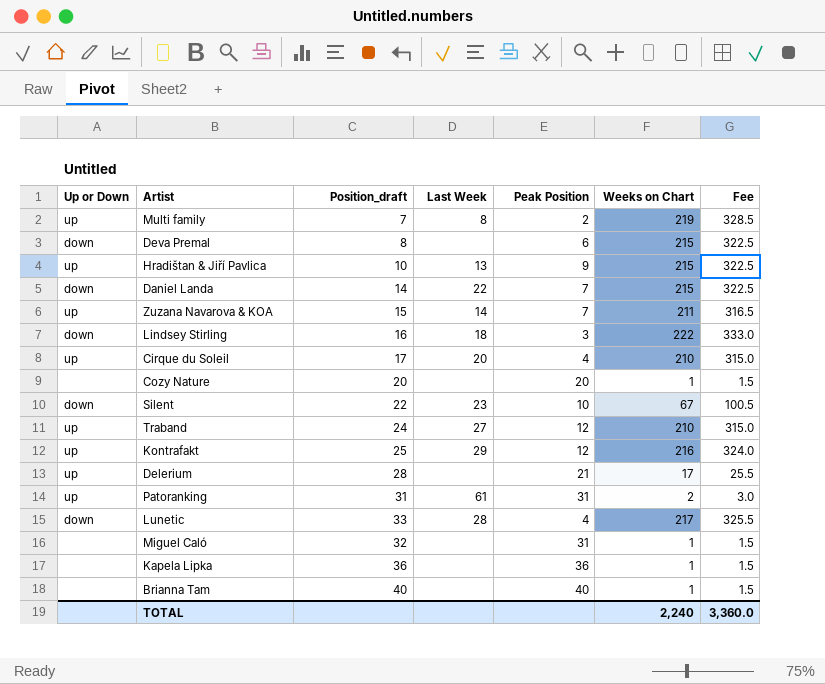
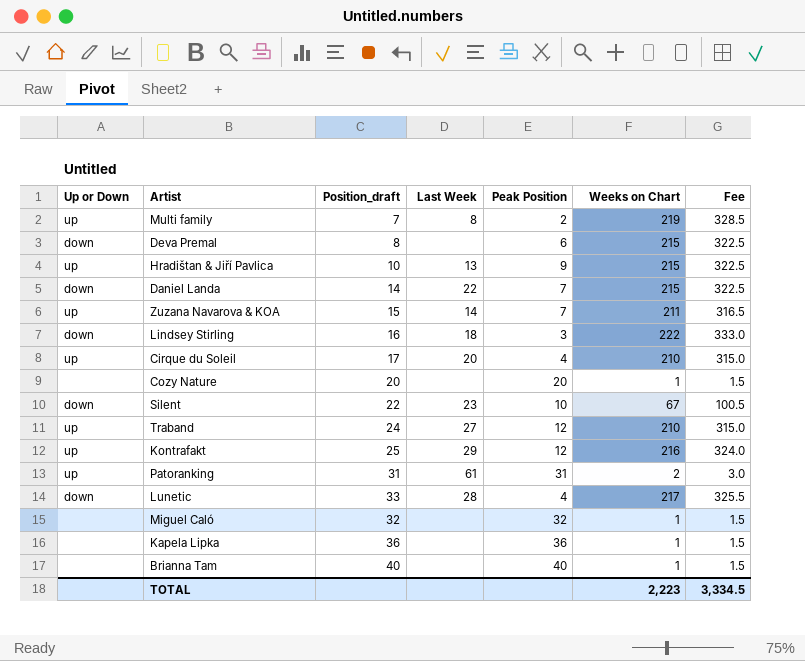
row Delerium: up | 28 | none | 21 | 17 | 25.5 -> none
Miguel Caló | Peak Position: 31 -> 32
TOTAL | Weeks on Chart: 2,240 -> 2,223
TOTAL | Fee: 3,360.0 -> 3,334.5

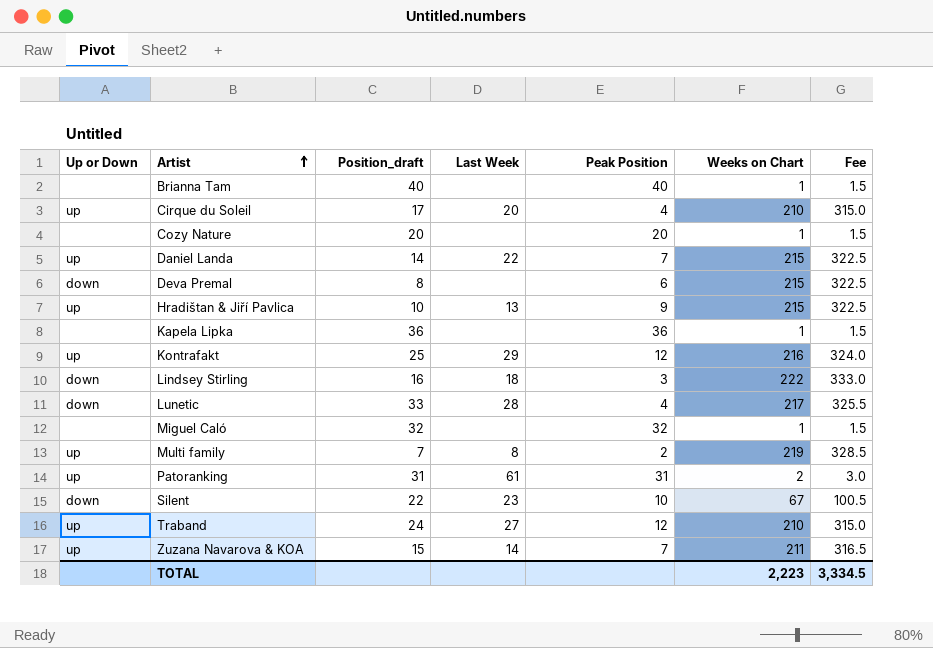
row order: none -> Artist ascending
Daniel Landa | Up or Down: down -> up

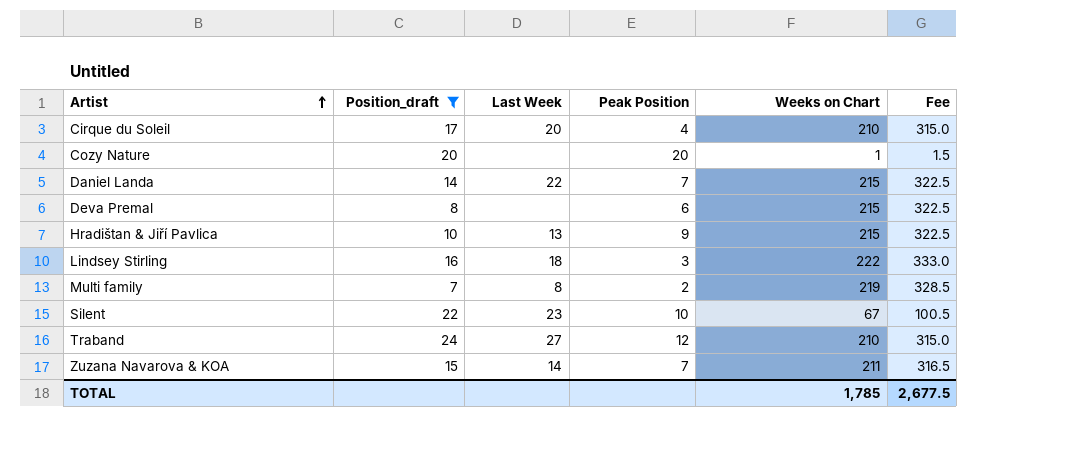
filter: none -> Position_draft <= 24
column Up or Down | position: 1 -> none
TOTAL | Weeks on Chart: 2,223 -> 1,785
TOTAL | Fee: 3,334.5 -> 2,677.5

